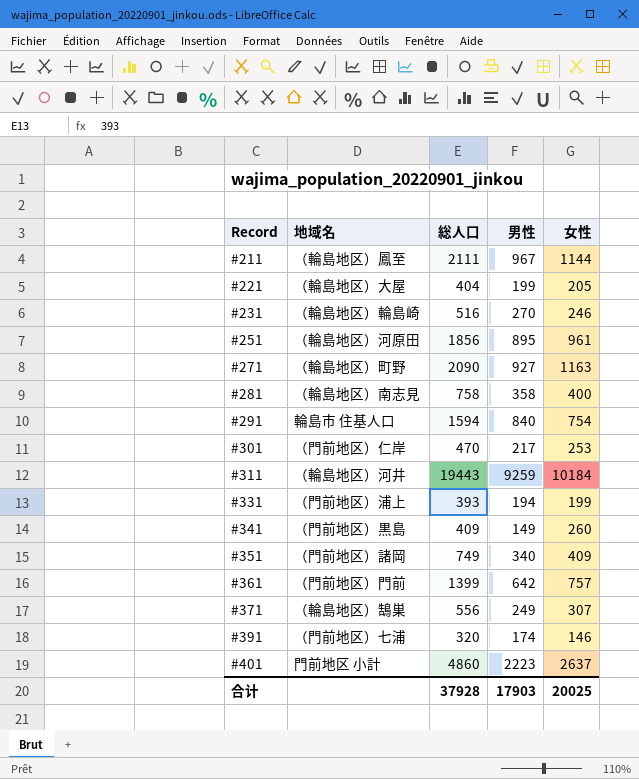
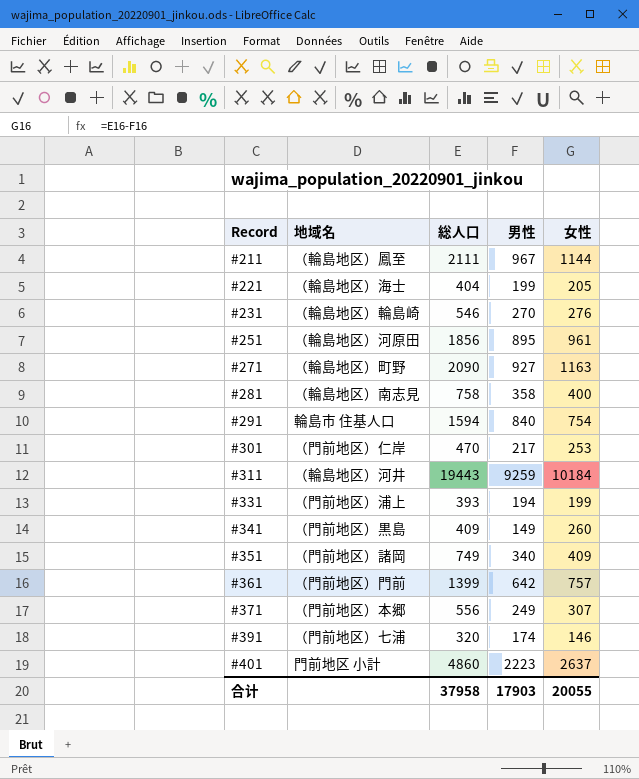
#221 | 地域名: （輪島地区）大屋 -> （輪島地区）海士
#231 | 総人口: 516 -> 546
#231 | 女性: 246 -> 276
#371 | 地域名: （輪島地区）鵠巣 -> （門前地区）本郷
合计 | 総人口: 37928 -> 37958
合计 | 女性: 20025 -> 20055

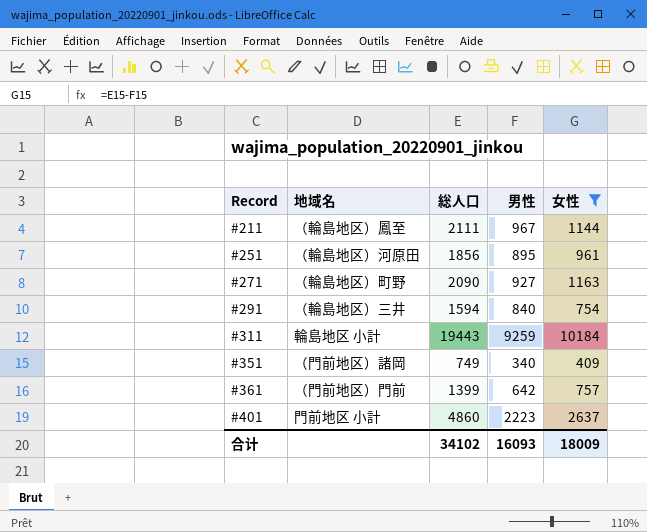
filter: none -> 女性 >= 409
#291 | 地域名: 輪島市 住基人口 -> （輪島地区）三井
#311 | 地域名: （輪島地区）河井 -> 輪島地区 小計
合计 | 総人口: 37958 -> 34102
合计 | 男性: 17903 -> 16093
合计 | 女性: 20055 -> 18009

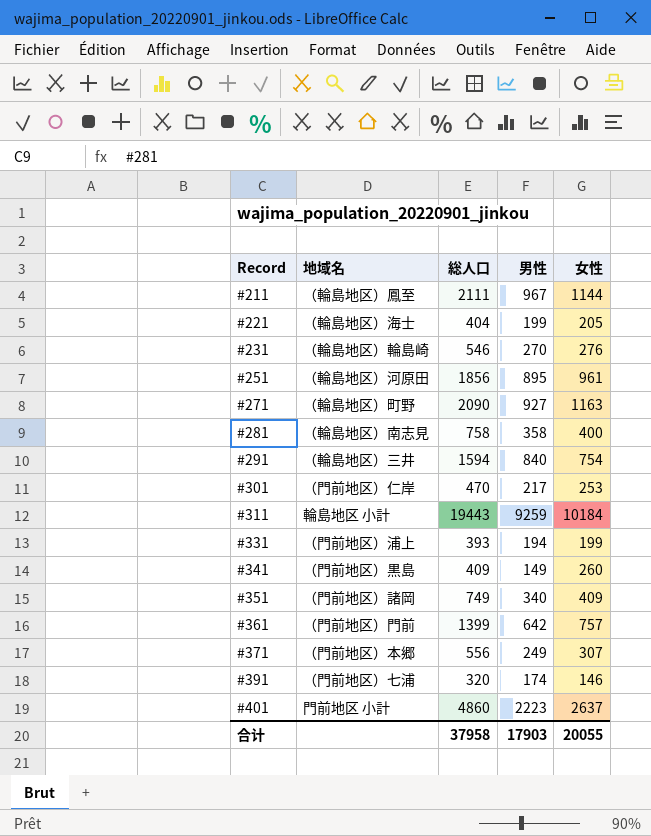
filter: 女性 >= 409 -> none
合计 | 総人口: 34102 -> 37958
合计 | 男性: 16093 -> 17903
合计 | 女性: 18009 -> 20055

